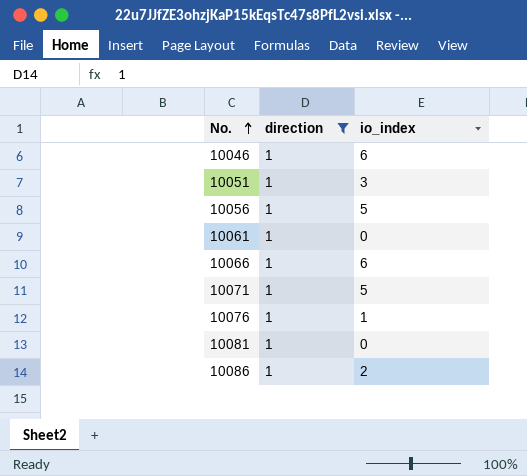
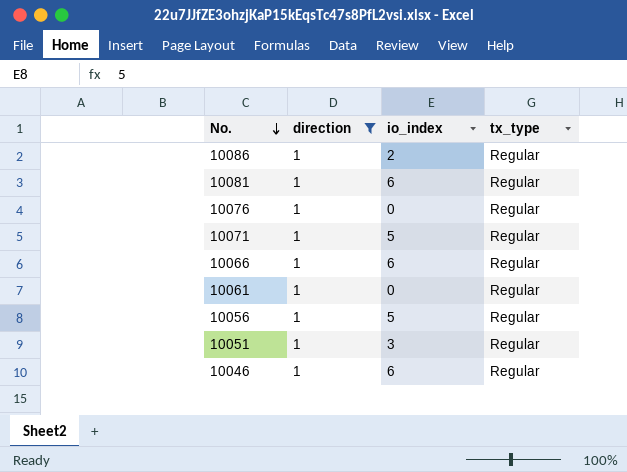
row order: No. ascending -> No. descending
column tx_type | position: none -> 4
10081 | io_index: 0 -> 6
10076 | io_index: 1 -> 0

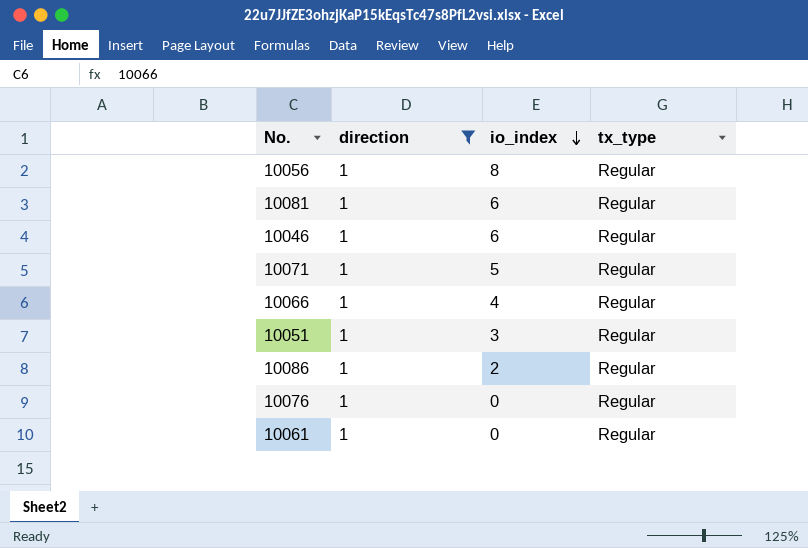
row order: No. descending -> io_index descending
10056 | io_index: 5 -> 8
10066 | io_index: 6 -> 4

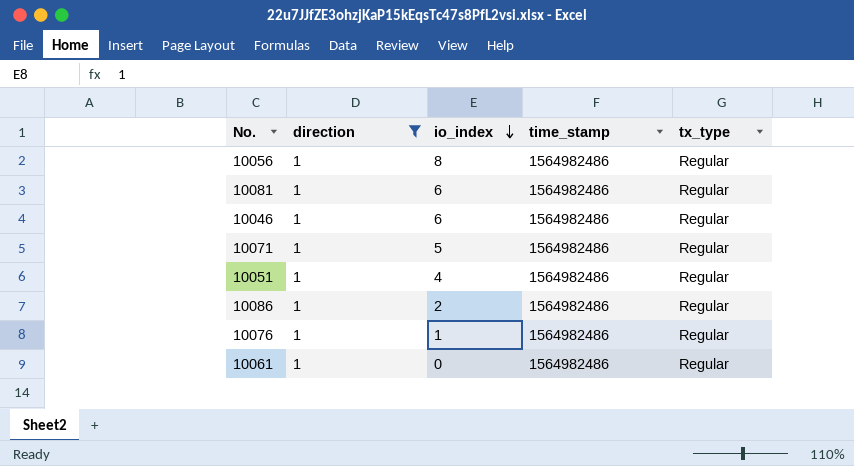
column time_stamp | position: none -> 4
row 10066: 1 | 4 | Regular -> none
10051 | io_index: 3 -> 4
10076 | io_index: 0 -> 1

